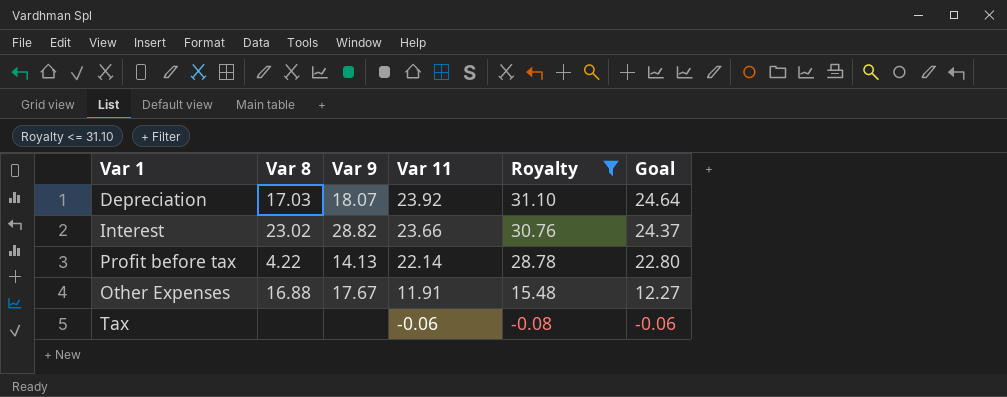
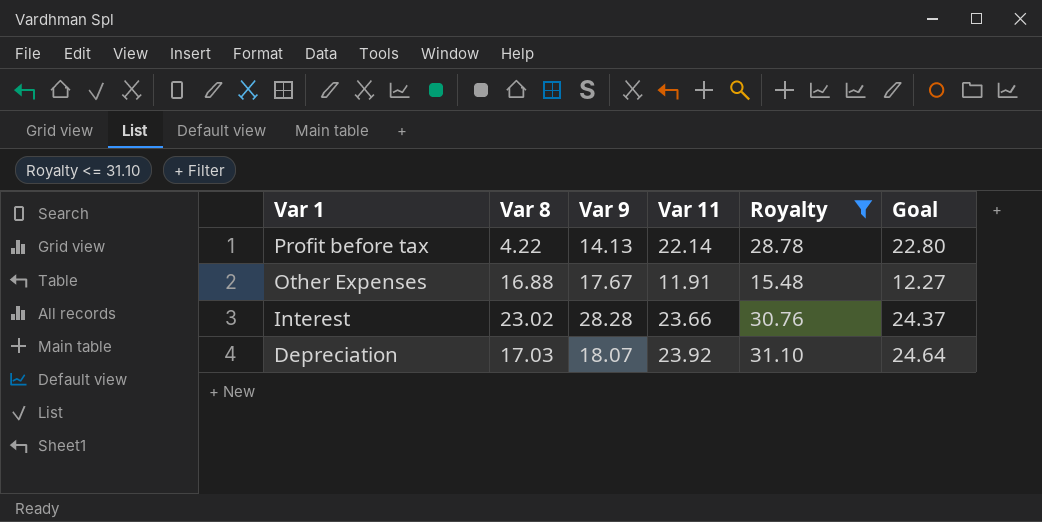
row order: Var 11 descending -> Var 1 descending
row Tax: none | none | -0.06 | -0.08 | -0.06 -> none
Interest | Var 9: 28.82 -> 28.28

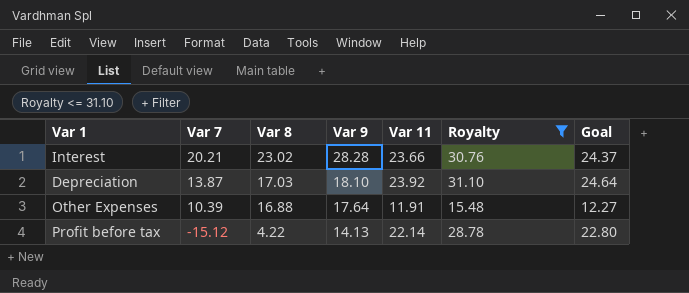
row order: Var 1 descending -> Var 7 descending
column Var 7 | position: none -> 2
Depreciation | Var 9: 18.07 -> 18.10
Other Expenses | Var 9: 17.67 -> 17.64

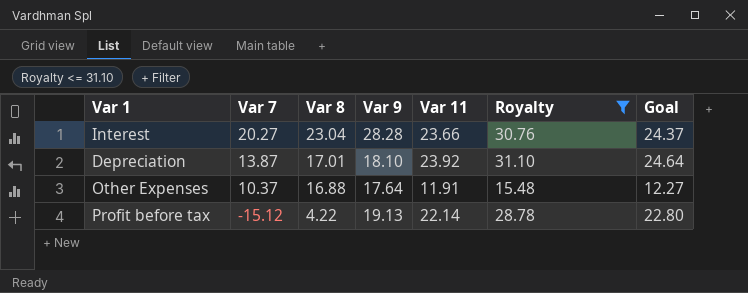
Interest | Var 7: 20.21 -> 20.27
Interest | Var 8: 23.02 -> 23.04
Depreciation | Var 8: 17.03 -> 17.01
Other Expenses | Var 7: 10.39 -> 10.37
Profit before tax | Var 9: 14.13 -> 19.13

